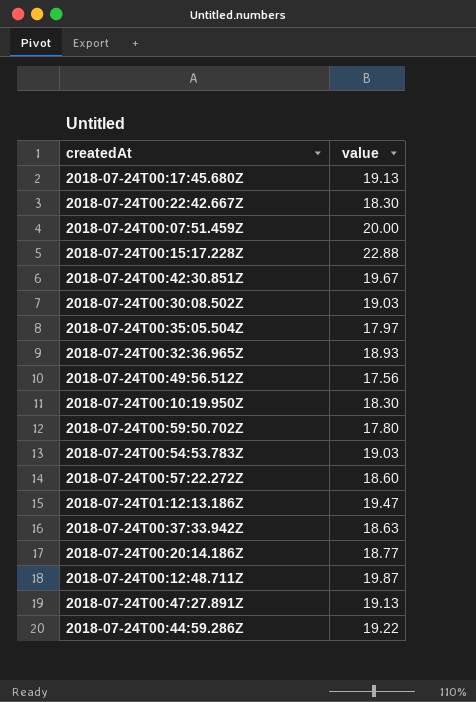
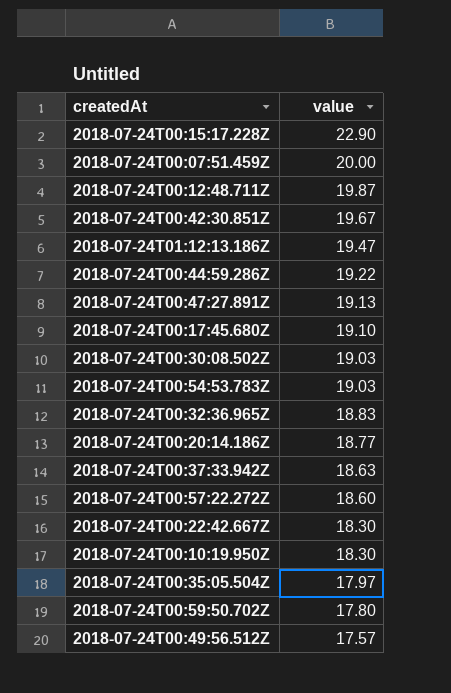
row order: none -> value descending
2018-07-24T00:15:17.228Z | value: 22.88 -> 22.90
2018-07-24T00:17:45.680Z | value: 19.13 -> 19.10
2018-07-24T00:32:36.965Z | value: 18.93 -> 18.83
2018-07-24T00:49:56.512Z | value: 17.56 -> 17.57

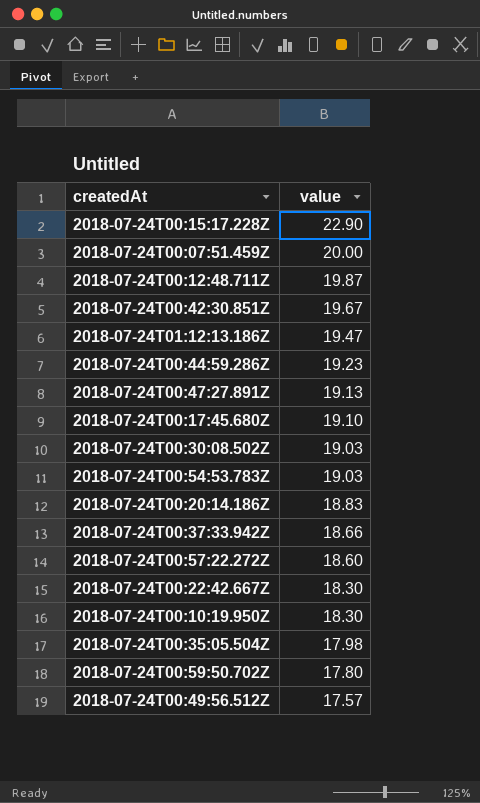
row 2018-07-24T00:32:36.965Z: 18.83 -> none
2018-07-24T00:44:59.286Z | value: 19.22 -> 19.23
2018-07-24T00:20:14.186Z | value: 18.77 -> 18.83
2018-07-24T00:37:33.942Z | value: 18.63 -> 18.66
2018-07-24T00:35:05.504Z | value: 17.97 -> 17.98

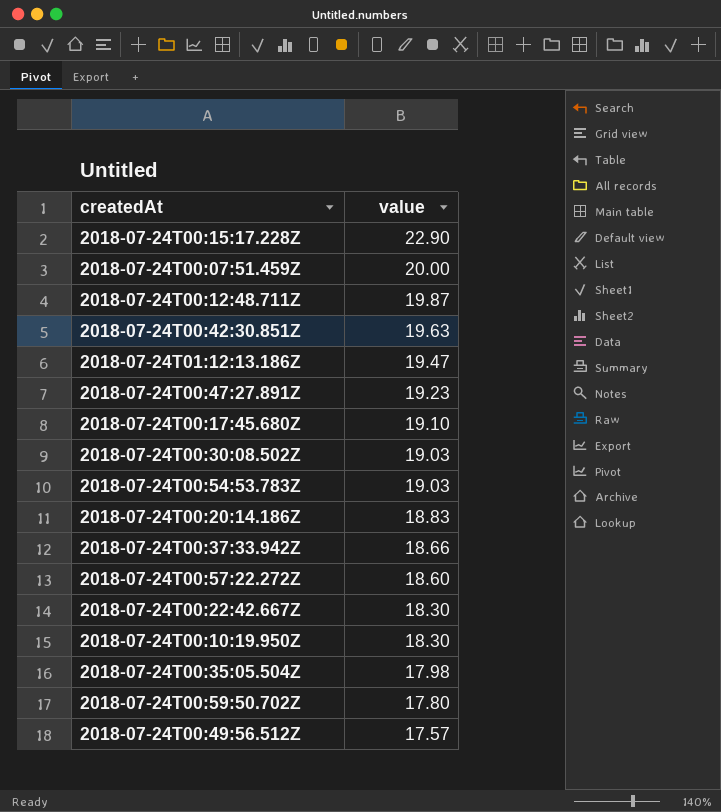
row 2018-07-24T00:44:59.286Z: 19.23 -> none
2018-07-24T00:42:30.851Z | value: 19.67 -> 19.63
2018-07-24T00:47:27.891Z | value: 19.13 -> 19.23

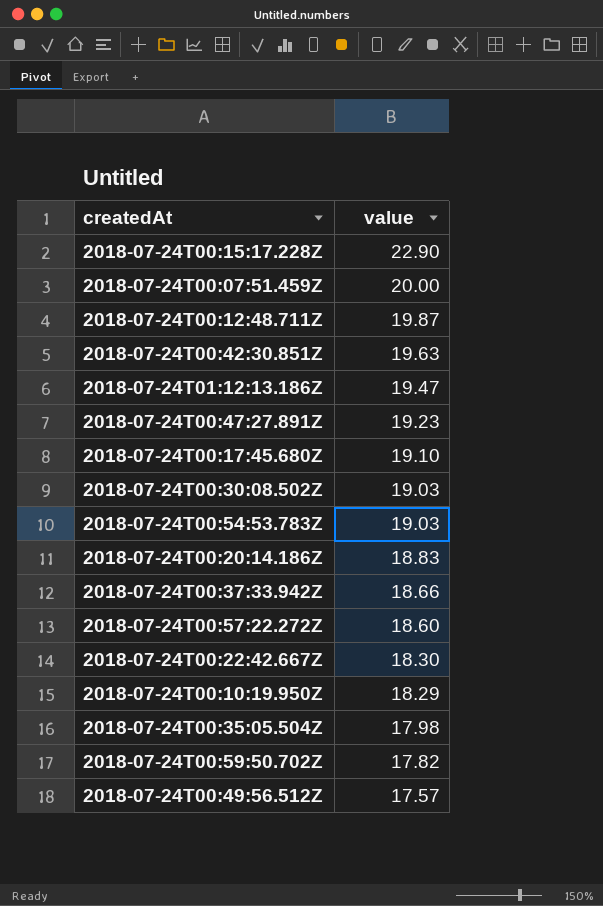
2018-07-24T00:10:19.950Z | value: 18.30 -> 18.29
2018-07-24T00:59:50.702Z | value: 17.80 -> 17.82

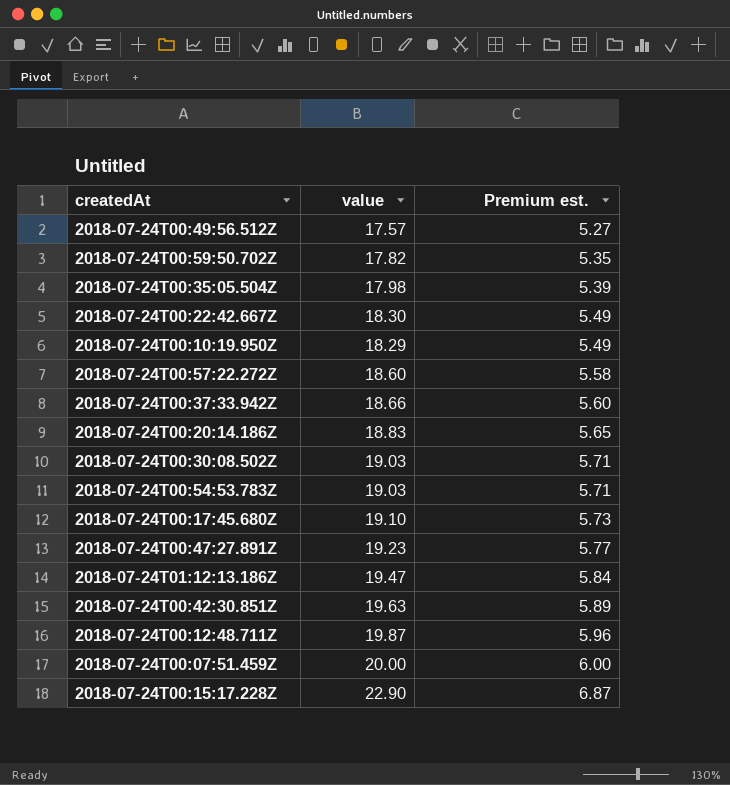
row order: value descending -> Premium est. ascending
column Premium est. | formula: none -> [value] * 0.3

